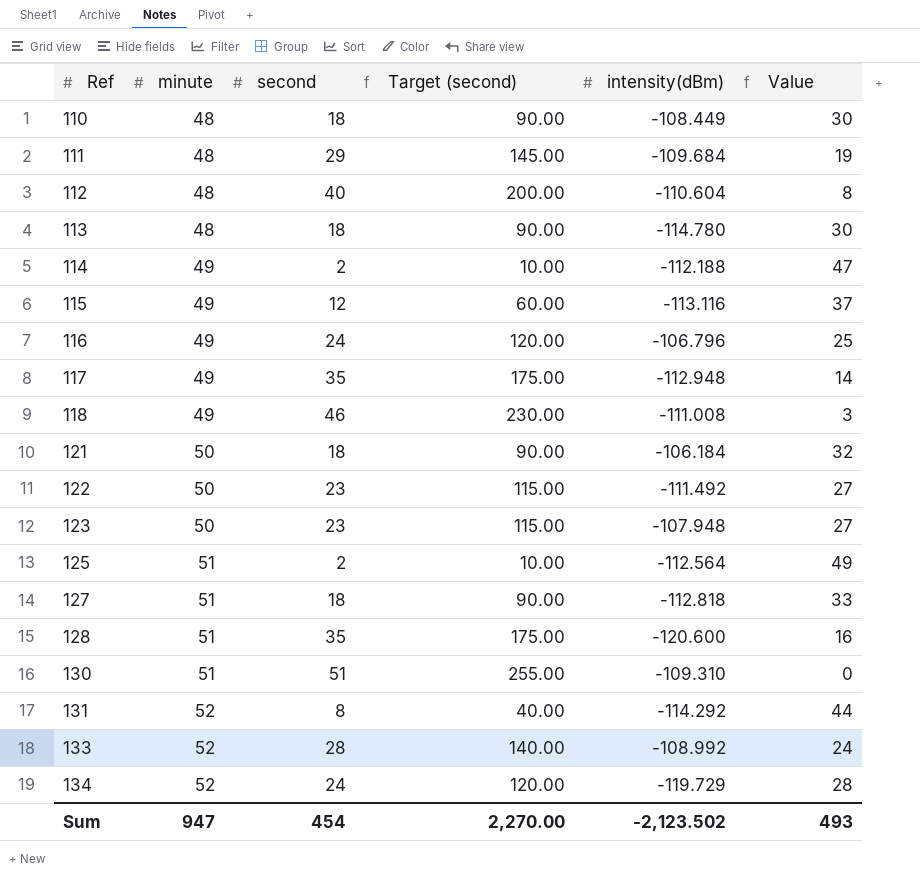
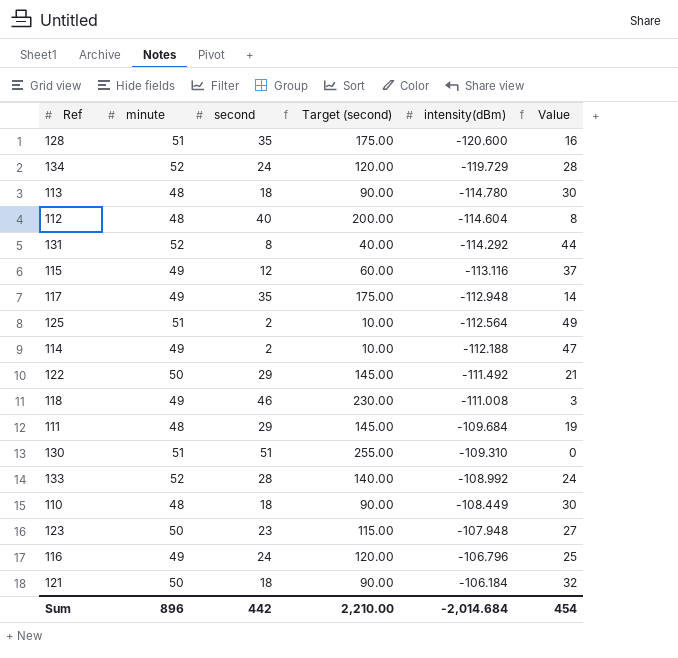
row order: Ref ascending -> intensity(dBm) ascending
row 127: 51 | 18 | 90.00 | -112.818 | 33 -> none
112 | intensity(dBm): -110.604 -> -114.604
122 | second: 23 -> 29
122 | Target (second): 115.00 -> 145.00
122 | Value: 27 -> 21
Sum | minute: 947 -> 896
Sum | second: 454 -> 442
Sum | Target (second): 2,270.00 -> 2,210.00
Sum | intensity(dBm): -2,123.502 -> -2,014.684
Sum | Value: 493 -> 454

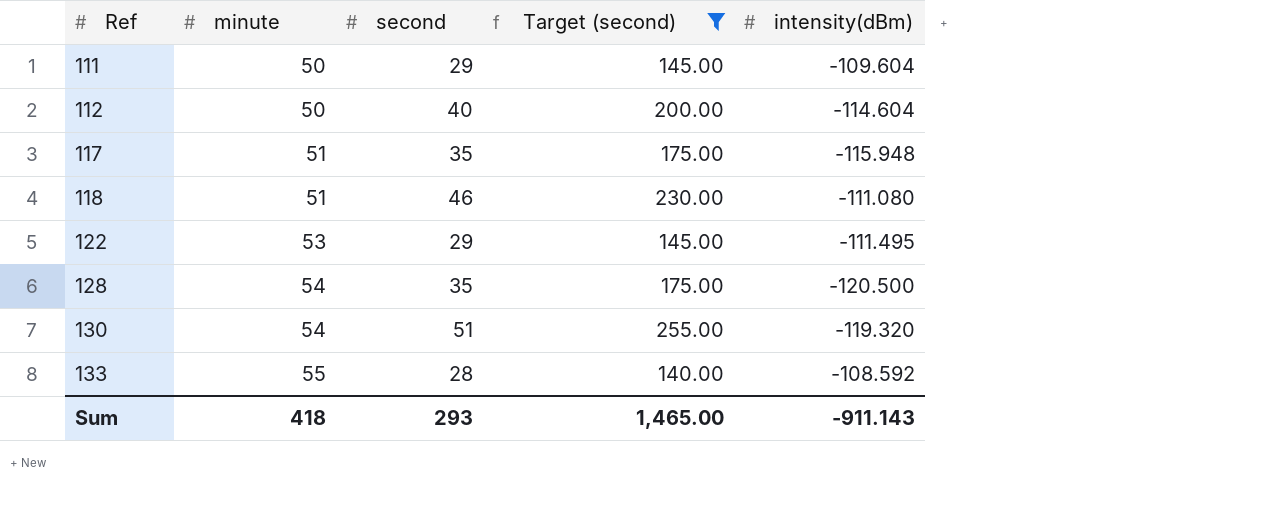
filter: none -> Target (second) >= 140.00
row order: intensity(dBm) ascending -> Ref ascending
column Value | formula: [minute] - [second] -> none
111 | minute: 48 -> 50
111 | intensity(dBm): -109.684 -> -109.604
112 | minute: 48 -> 50
117 | minute: 49 -> 51
117 | intensity(dBm): -112.948 -> -115.948
118 | minute: 49 -> 51
118 | intensity(dBm): -111.008 -> -111.080
122 | minute: 50 -> 53
122 | intensity(dBm): -111.492 -> -111.495
128 | minute: 51 -> 54
128 | intensity(dBm): -120.600 -> -120.500
130 | minute: 51 -> 54
130 | intensity(dBm): -109.310 -> -119.320
133 | minute: 52 -> 55
133 | intensity(dBm): -108.992 -> -108.592
Sum | minute: 896 -> 418
Sum | second: 442 -> 293
Sum | Target (second): 2,210.00 -> 1,465.00
Sum | intensity(dBm): -2,014.684 -> -911.143

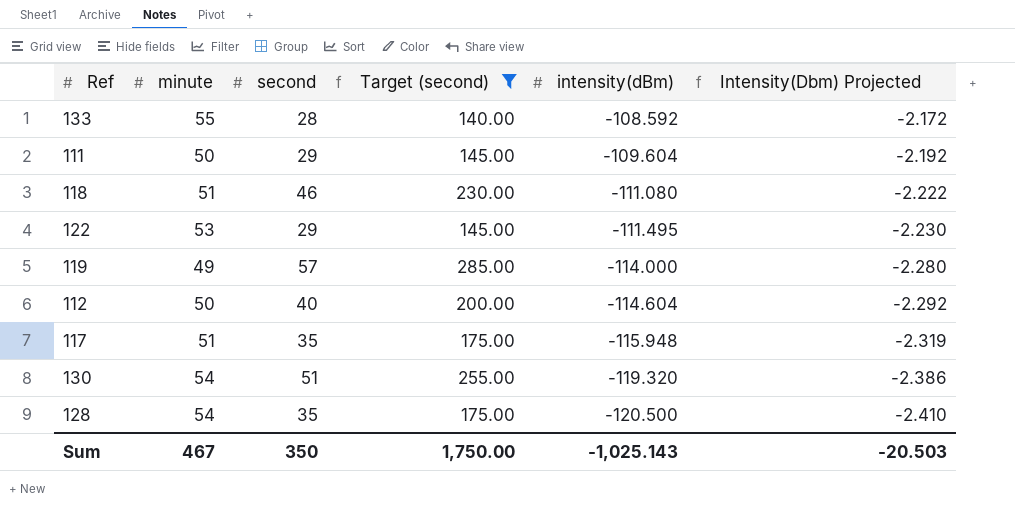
row order: Ref ascending -> intensity(dBm) descending
column Intensity(Dbm) Projected | formula: none -> [intensity(dBm)] * 0.02
row 119: none -> 49 | 57 | 285.00 | -114.000 | -2.280
Sum | minute: 418 -> 467
Sum | second: 293 -> 350
Sum | Target (second): 1,465.00 -> 1,750.00
Sum | intensity(dBm): -911.143 -> -1,025.143

